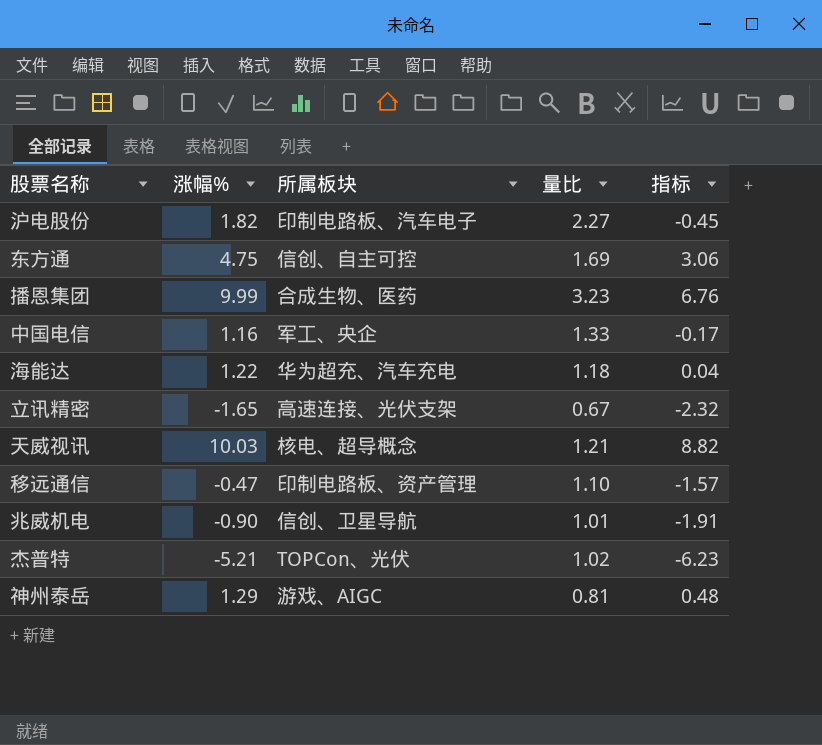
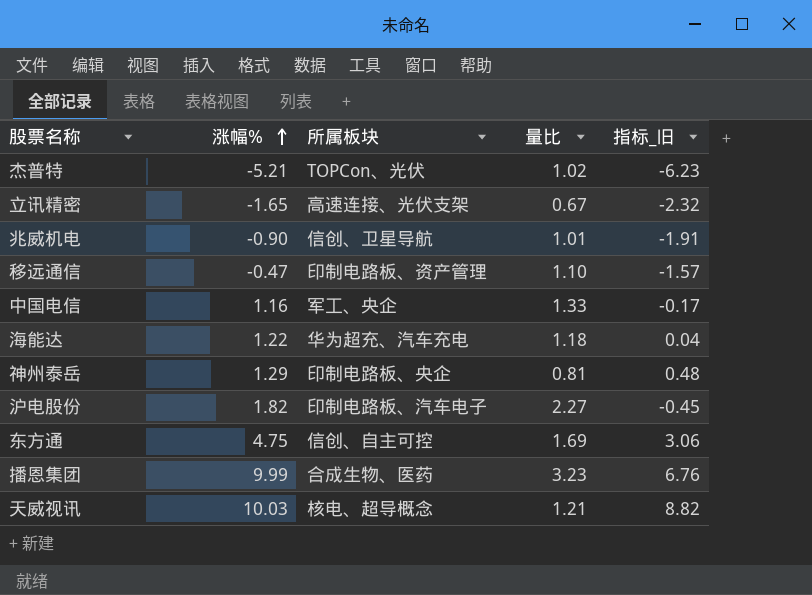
row order: none -> 涨幅% ascending
column name: 指标 -> 指标_旧
神州泰岳 | 所属板块: 游戏、AIGC -> 印制电路板、央企

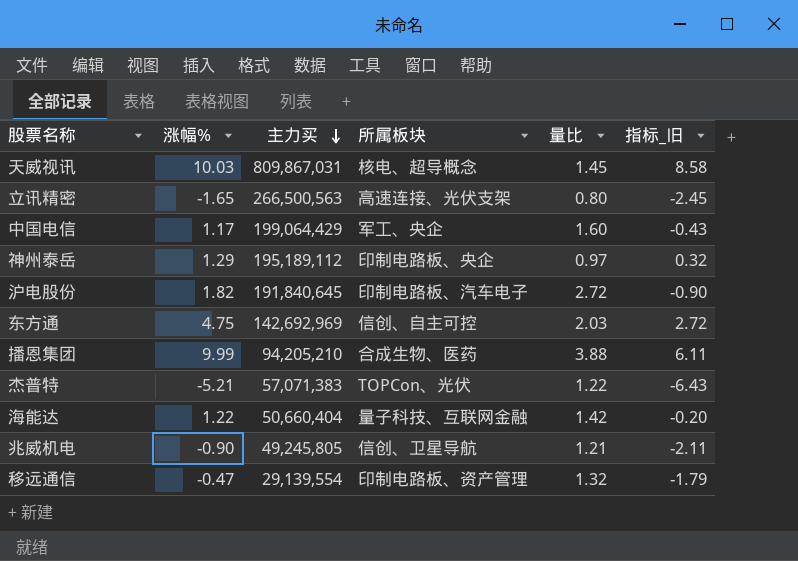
row order: 涨幅% ascending -> 主力买 descending
column 主力买 | position: none -> 3
天威视讯 | 量比: 1.21 -> 1.45
天威视讯 | 指标_旧: 8.82 -> 8.58
立讯精密 | 量比: 0.67 -> 0.80
立讯精密 | 指标_旧: -2.32 -> -2.45
中国电信 | 涨幅%: 1.16 -> 1.17
中国电信 | 量比: 1.33 -> 1.60
中国电信 | 指标_旧: -0.17 -> -0.43
神州泰岳 | 量比: 0.81 -> 0.97
神州泰岳 | 指标_旧: 0.48 -> 0.32
沪电股份 | 量比: 2.27 -> 2.72
沪电股份 | 指标_旧: -0.45 -> -0.90
东方通 | 量比: 1.69 -> 2.03
东方通 | 指标_旧: 3.06 -> 2.72
播恩集团 | 量比: 3.23 -> 3.88
播恩集团 | 指标_旧: 6.76 -> 6.11
杰普特 | 量比: 1.02 -> 1.22
杰普特 | 指标_旧: -6.23 -> -6.43
海能达 | 所属板块: 华为超充、汽车充电 -> 量子科技、互联网金融
海能达 | 量比: 1.18 -> 1.42
海能达 | 指标_旧: 0.04 -> -0.20
兆威机电 | 量比: 1.01 -> 1.21
兆威机电 | 指标_旧: -1.91 -> -2.11
移远通信 | 量比: 1.10 -> 1.32
移远通信 | 指标_旧: -1.57 -> -1.79

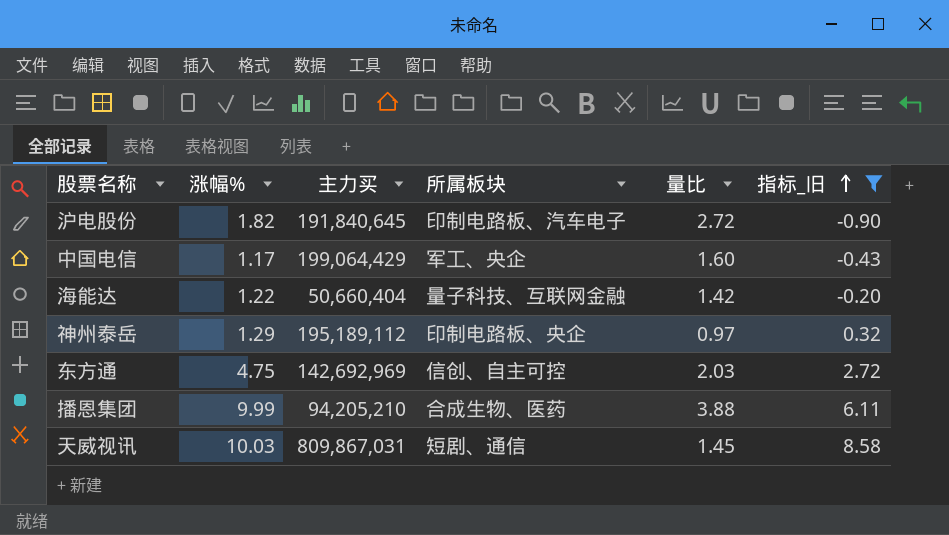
filter: none -> 指标_旧 >= -0.90
row order: 主力买 descending -> 指标_旧 ascending
天威视讯 | 所属板块: 核电、超导概念 -> 短剧、通信

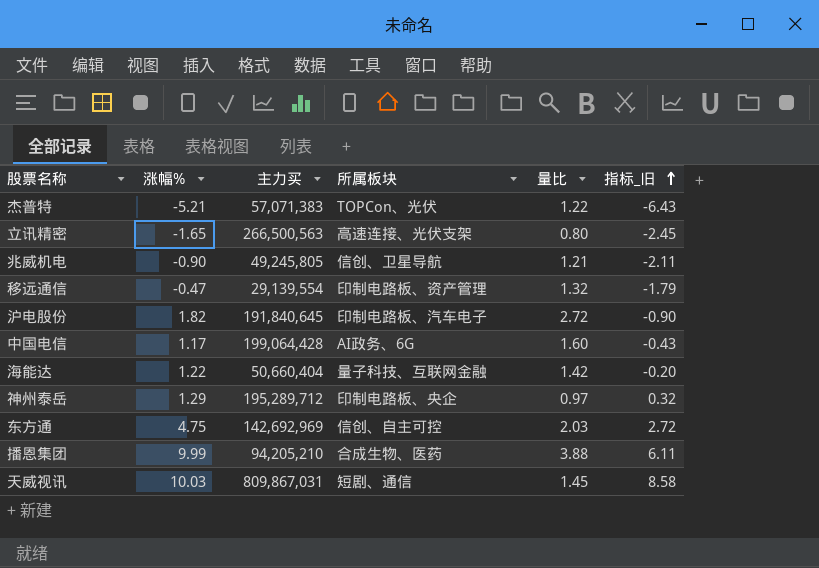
filter: 指标_旧 >= -0.90 -> none
中国电信 | 主力买: 199,064,429 -> 199,064,428
中国电信 | 所属板块: 军工、央企 -> AI政务、6G
神州泰岳 | 主力买: 195,189,112 -> 195,289,712

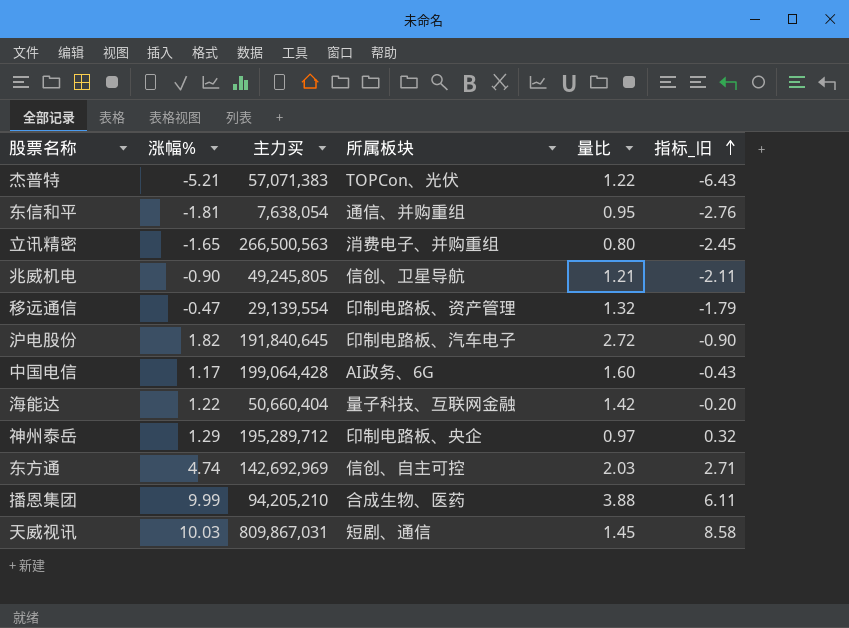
row 东信和平: none -> -1.81 | 7,638,054 | 通信、并购重组 | 0.95 | -2.76
立讯精密 | 所属板块: 高速连接、光伏支架 -> 消费电子、并购重组
东方通 | 涨幅%: 4.75 -> 4.74
东方通 | 指标_旧: 2.72 -> 2.71

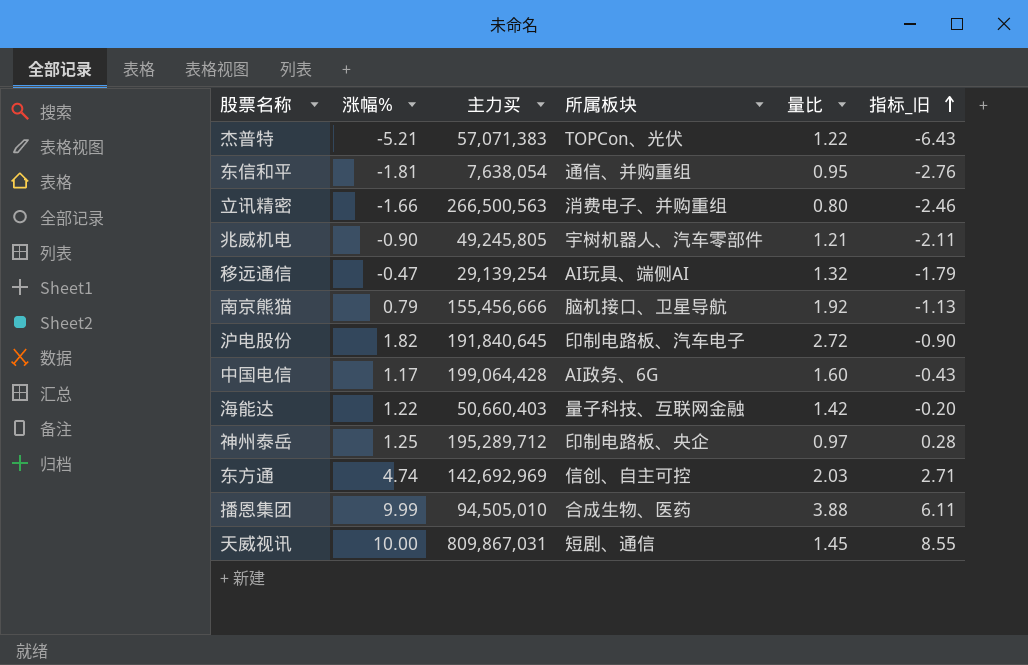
立讯精密 | 涨幅%: -1.65 -> -1.66
立讯精密 | 指标_旧: -2.45 -> -2.46
兆威机电 | 所属板块: 信创、卫星导航 -> 宇树机器人、汽车零部件
移远通信 | 主力买: 29,139,554 -> 29,139,254
移远通信 | 所属板块: 印制电路板、资产管理 -> AI玩具、端侧AI
row 南京熊猫: none -> 0.79 | 155,456,666 | 脑机接口、卫星导航 | 1.92 | -1.13
海能达 | 主力买: 50,660,404 -> 50,660,403
神州泰岳 | 涨幅%: 1.29 -> 1.25
神州泰岳 | 指标_旧: 0.32 -> 0.28
播恩集团 | 主力买: 94,205,210 -> 94,505,010
天威视讯 | 涨幅%: 10.03 -> 10.00
天威视讯 | 指标_旧: 8.58 -> 8.55

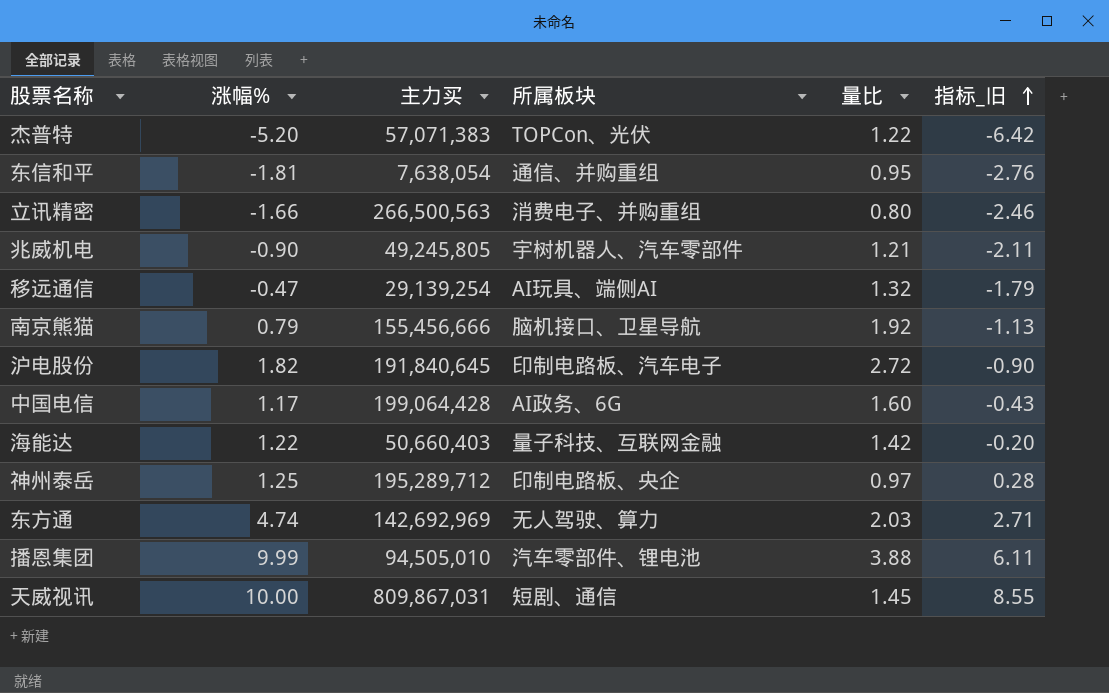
杰普特 | 涨幅%: -5.21 -> -5.20
杰普特 | 指标_旧: -6.43 -> -6.42
东方通 | 所属板块: 信创、自主可控 -> 无人驾驶、算力
播恩集团 | 所属板块: 合成生物、医药 -> 汽车零部件、锂电池

